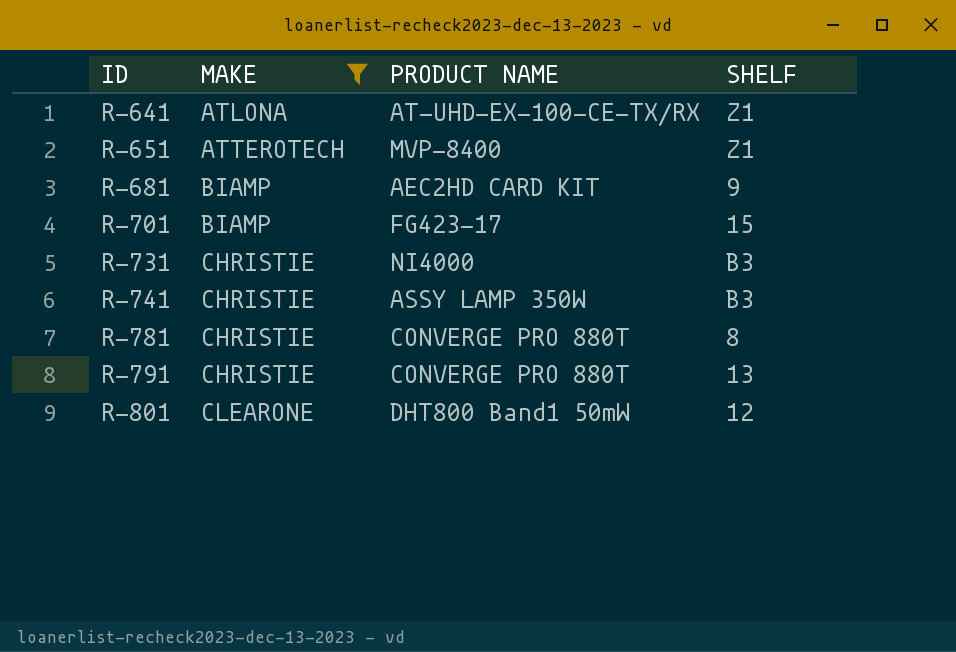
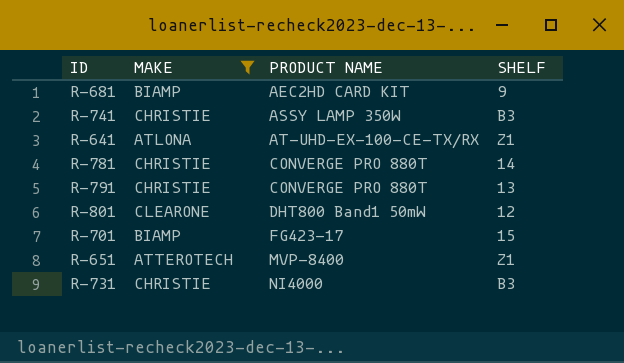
row order: ID ascending -> PRODUCT NAME ascending
R-781 | SHELF: 8 -> 14

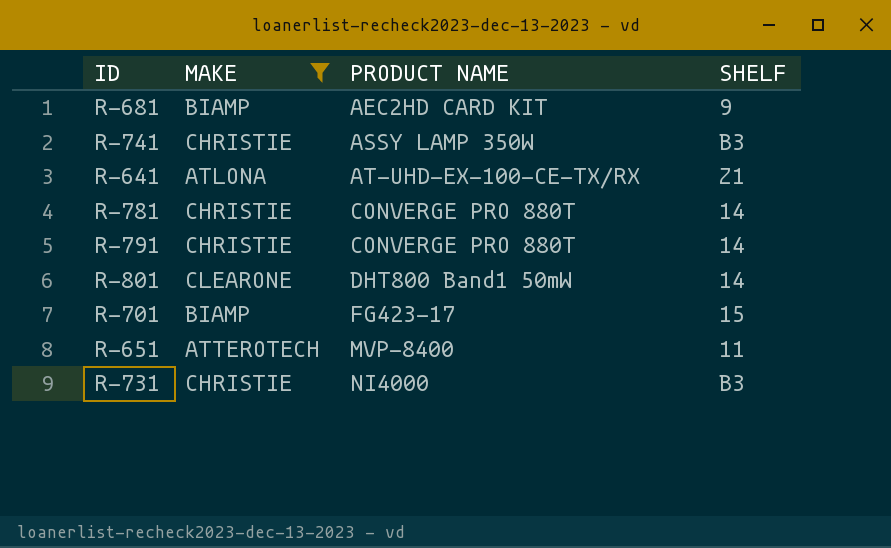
R-791 | SHELF: 13 -> 14
R-801 | SHELF: 12 -> 14
R-651 | SHELF: Z1 -> 11

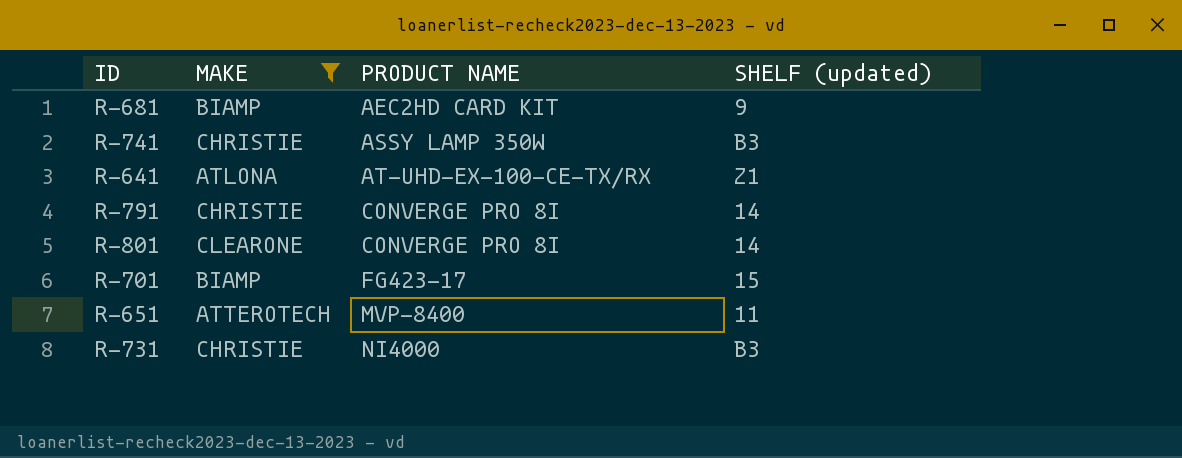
column name: SHELF -> SHELF (updated)
row R-781: CHRISTIE | CONVERGE PRO 880T | 14 -> none
R-791 | PRODUCT NAME: CONVERGE PRO 880T -> CONVERGE PRO 8I
R-801 | PRODUCT NAME: DHT800 Band1 50mW -> CONVERGE PRO 8I

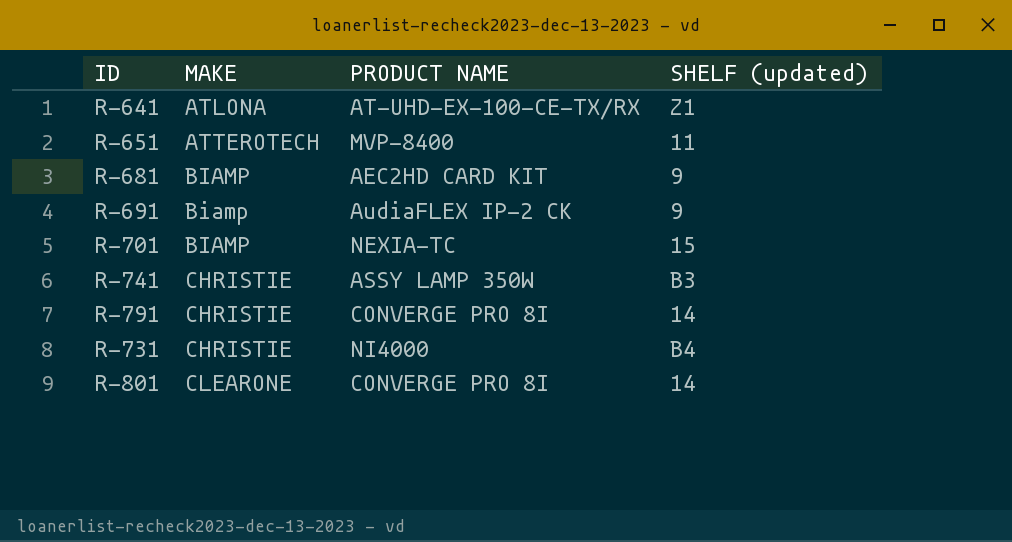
filter: MAKE != Biamp -> none
row order: PRODUCT NAME ascending -> MAKE ascending
R-701 | PRODUCT NAME: FG423-17 -> NEXIA-TC
R-731 | SHELF (updated): B3 -> B4

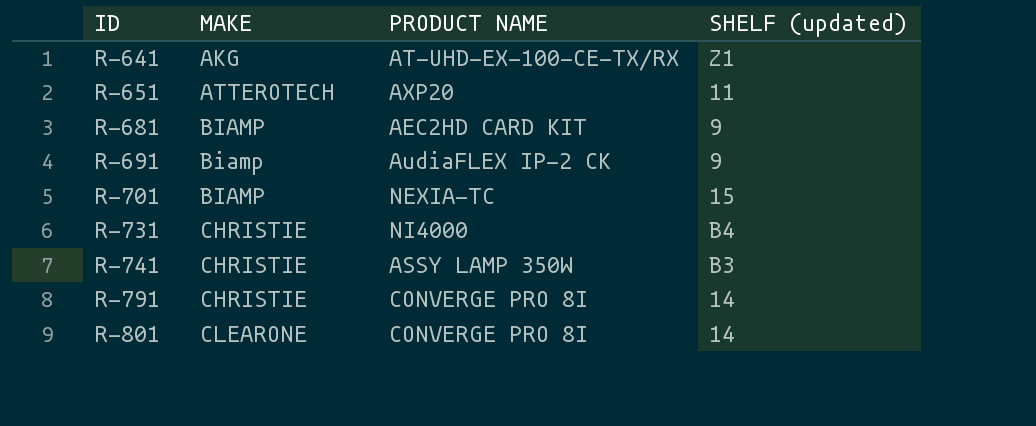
row order: MAKE ascending -> ID ascending
R-641 | MAKE: ATLONA -> AKG
R-651 | PRODUCT NAME: MVP-8400 -> AXP20

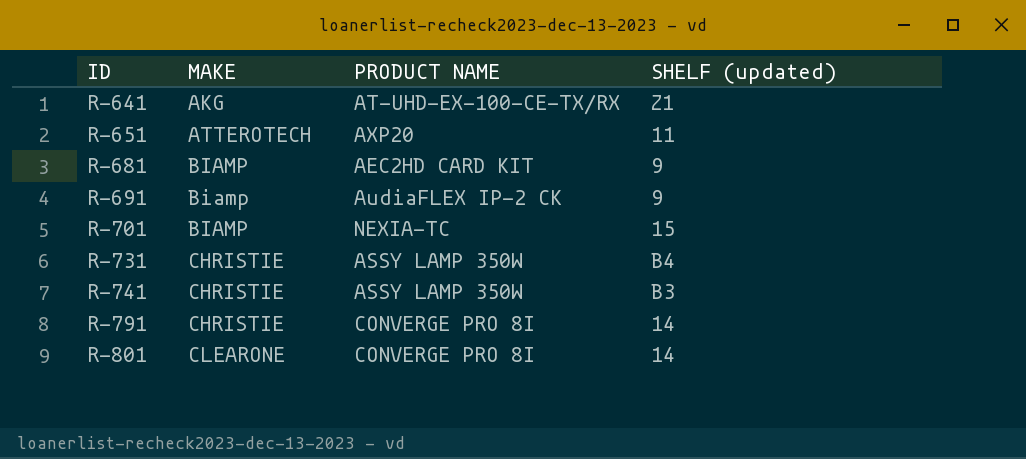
R-731 | PRODUCT NAME: NI4000 -> ASSY LAMP 350W

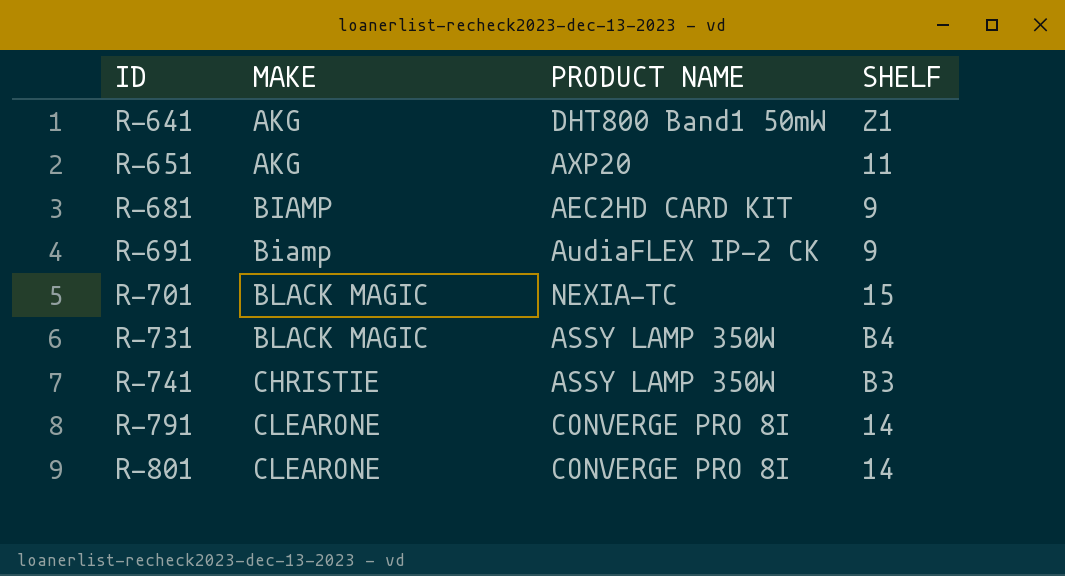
column name: SHELF (updated) -> SHELF
R-641 | PRODUCT NAME: AT-UHD-EX-100-CE-TX/RX -> DHT800 Band1 50mW
R-651 | MAKE: ATTEROTECH -> AKG
R-701 | MAKE: BIAMP -> BLACK MAGIC
R-731 | MAKE: CHRISTIE -> BLACK MAGIC
R-791 | MAKE: CHRISTIE -> CLEARONE

